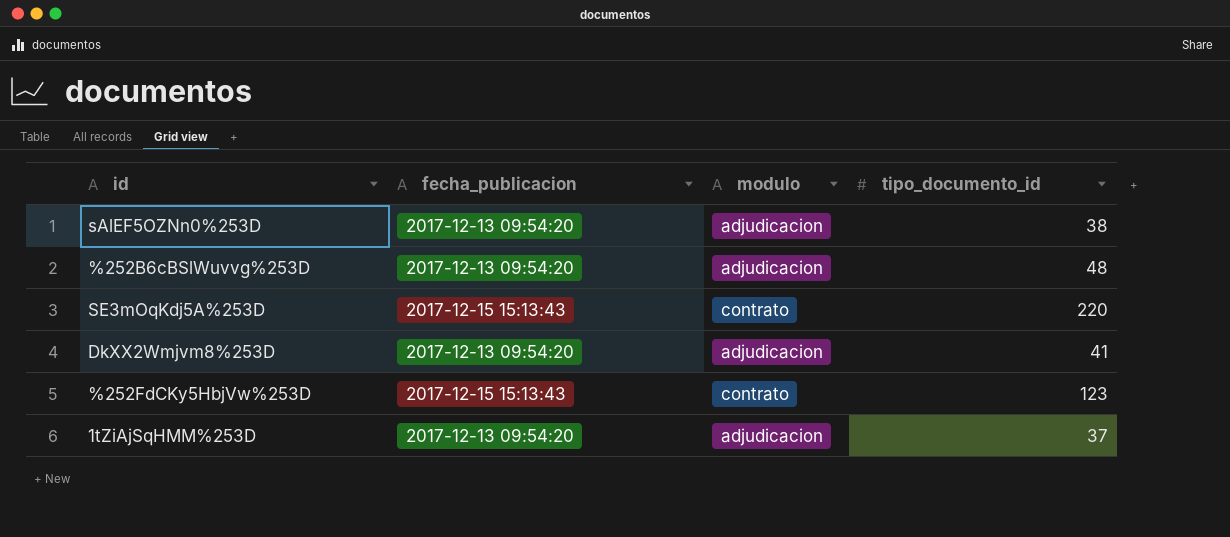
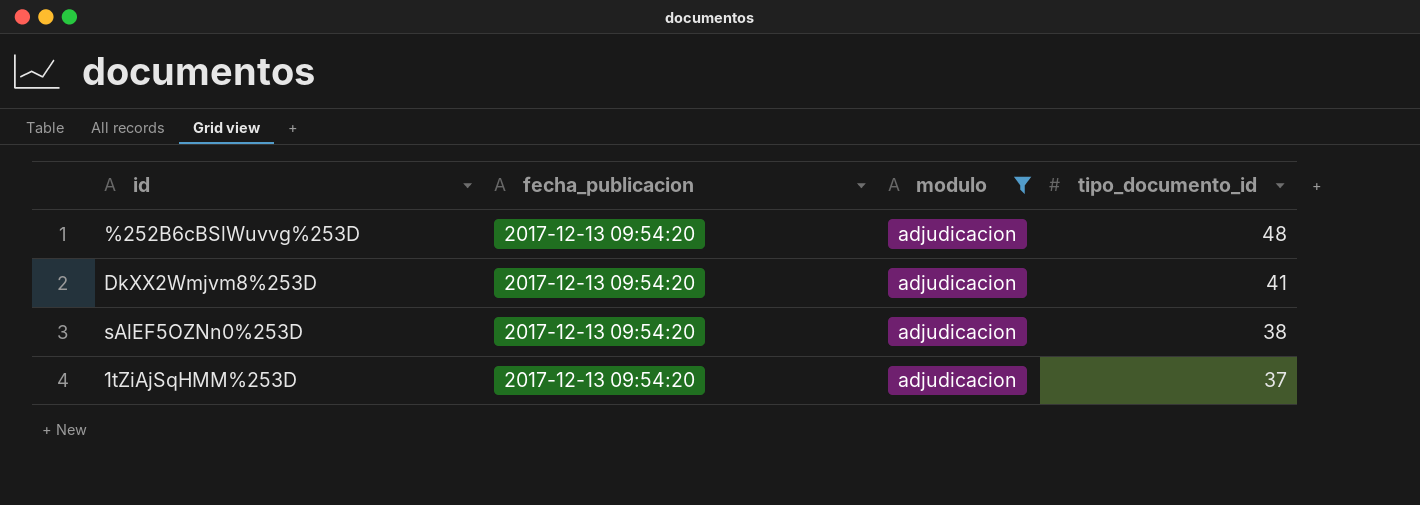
filter: none -> modulo = adjudicacion
row order: none -> tipo_documento_id descending

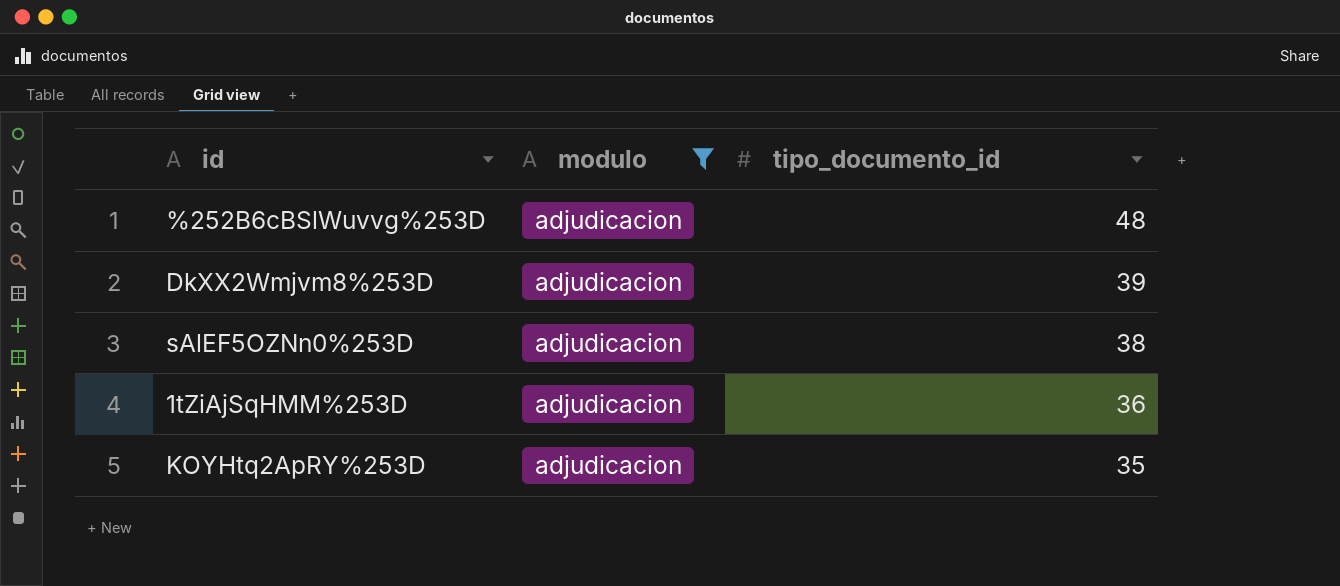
column fecha_publicacion | position: 2 -> none
DkXX2Wmjvm8%253D | tipo_documento_id: 41 -> 39
1tZiAjSqHMM%253D | tipo_documento_id: 37 -> 36
row KOYHtq2ApRY%253D: none -> adjudicacion | 35

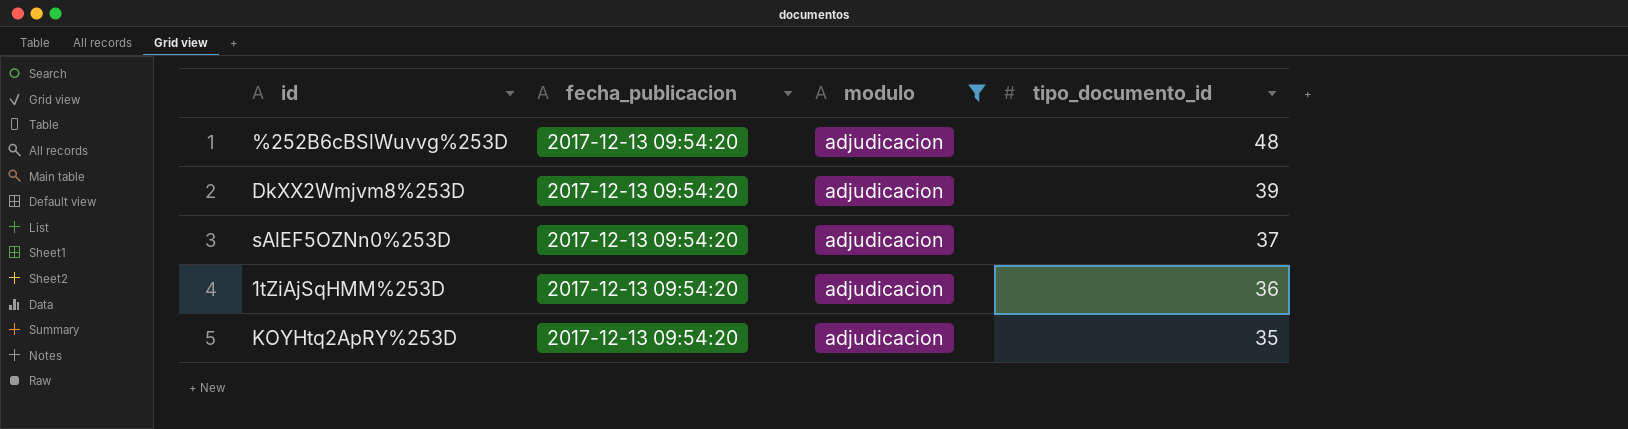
column fecha_publicacion | position: none -> 2
sAlEF5OZNn0%253D | tipo_documento_id: 38 -> 37

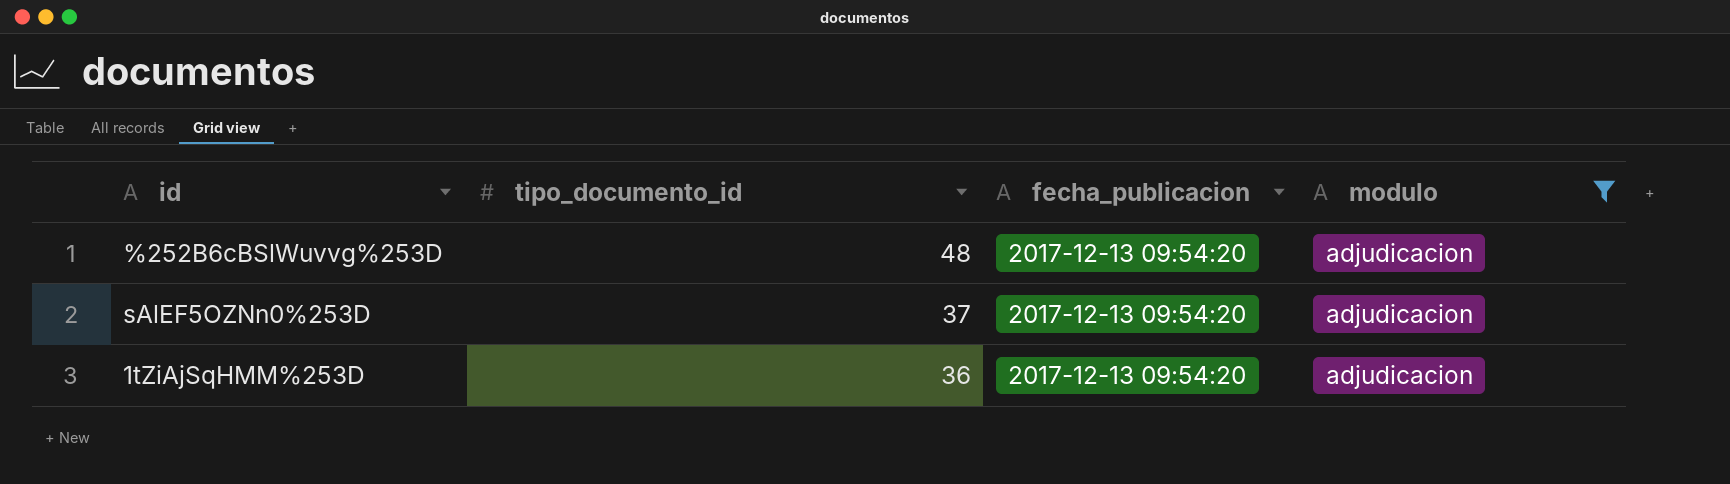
column tipo_documento_id | position: 4 -> 2
row DkXX2Wmjvm8%253D: 2017-12-13 09:54:20 | adjudicacion | 39 -> none
row KOYHtq2ApRY%253D: 2017-12-13 09:54:20 | adjudicacion | 35 -> none

